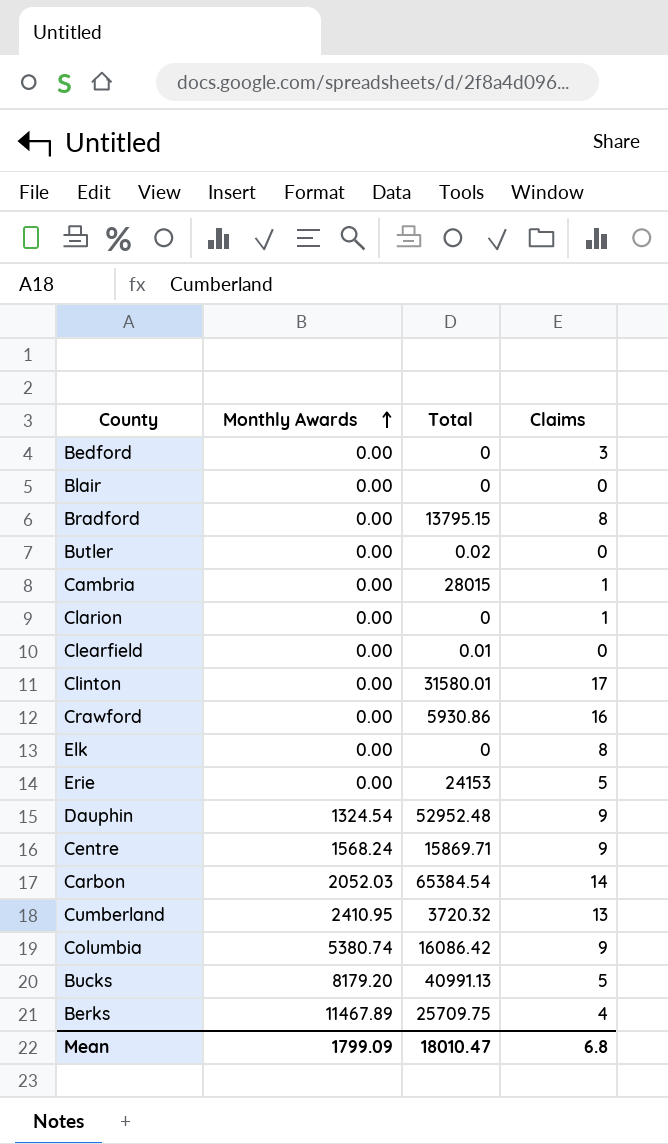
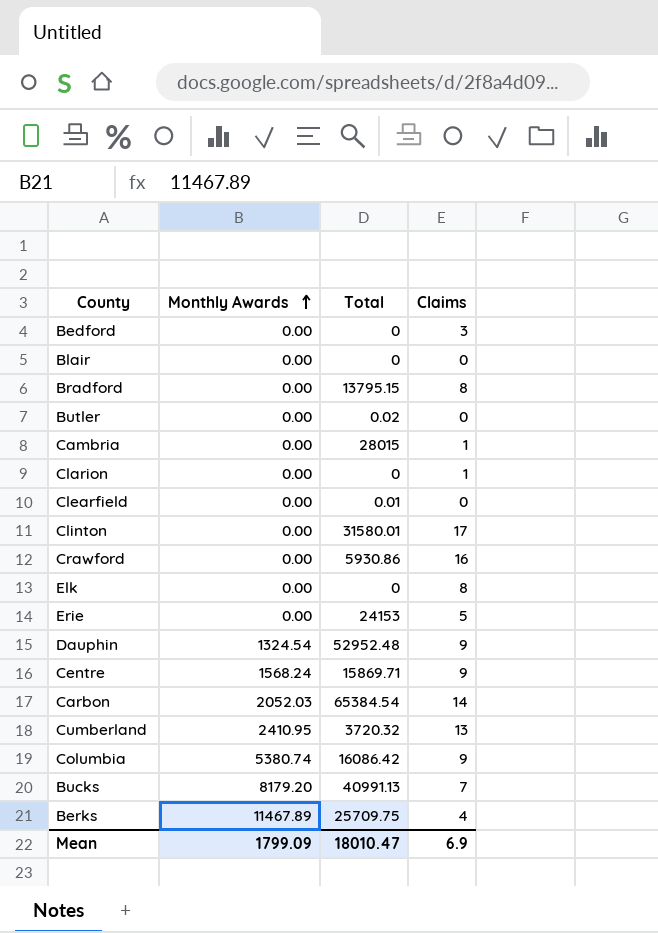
Bucks | Claims: 5 -> 7
Mean | Claims: 6.8 -> 6.9

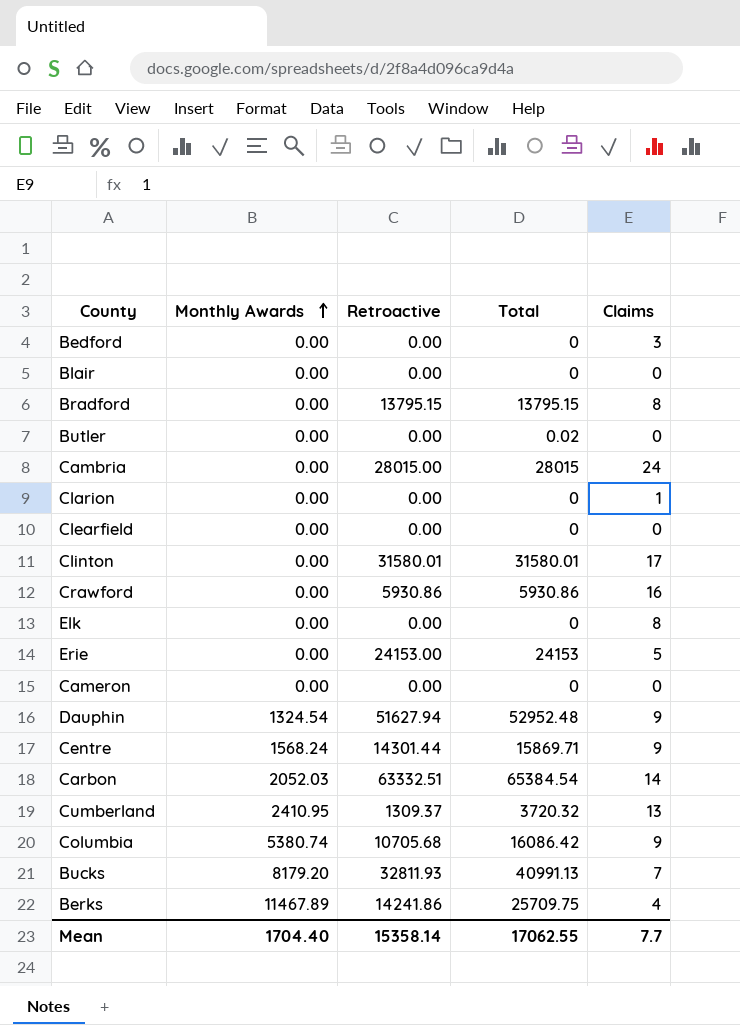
column Retroactive | position: none -> 3
Cambria | Claims: 1 -> 24
Clearfield | Total: 0.01 -> 0
row Cameron: none -> 0.00 | 0.00 | 0 | 0
Mean | Monthly Awards: 1799.09 -> 1704.40
Mean | Total: 18010.47 -> 17062.55
Mean | Claims: 6.9 -> 7.7

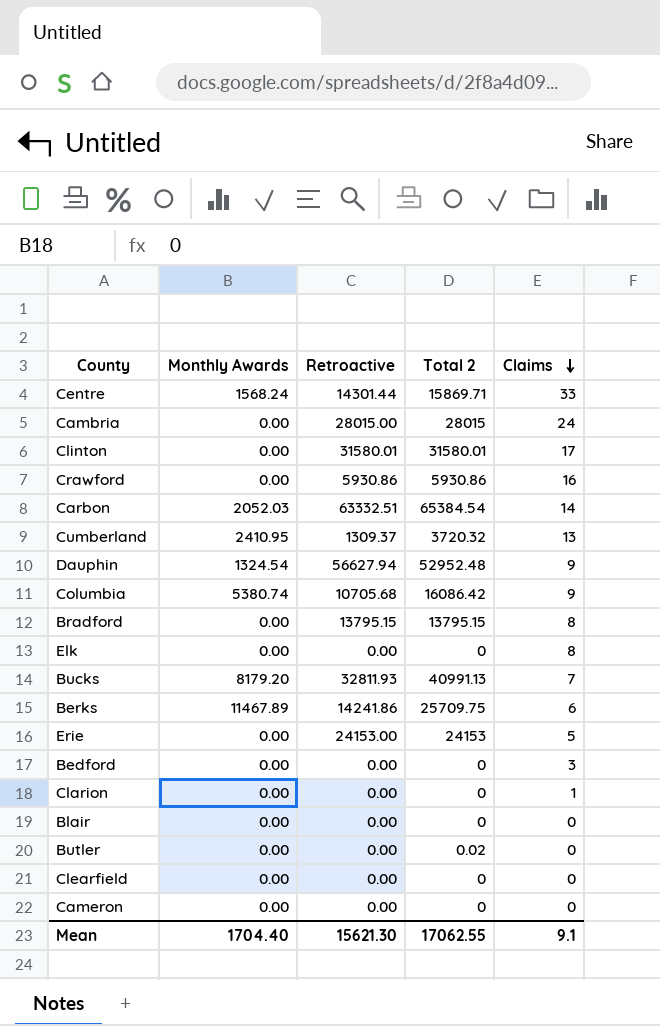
row order: Monthly Awards ascending -> Claims descending
column name: Total -> Total 2
Centre | Claims: 9 -> 33
Dauphin | Retroactive: 51627.94 -> 56627.94
Berks | Claims: 4 -> 6
Mean | Retroactive: 15358.14 -> 15621.30
Mean | Claims: 7.7 -> 9.1

